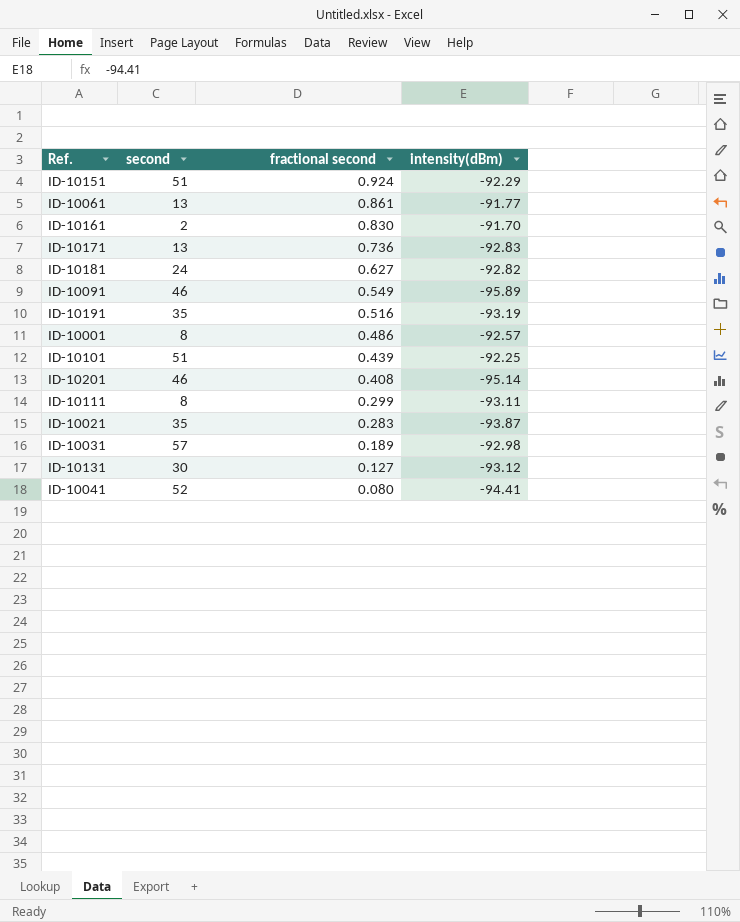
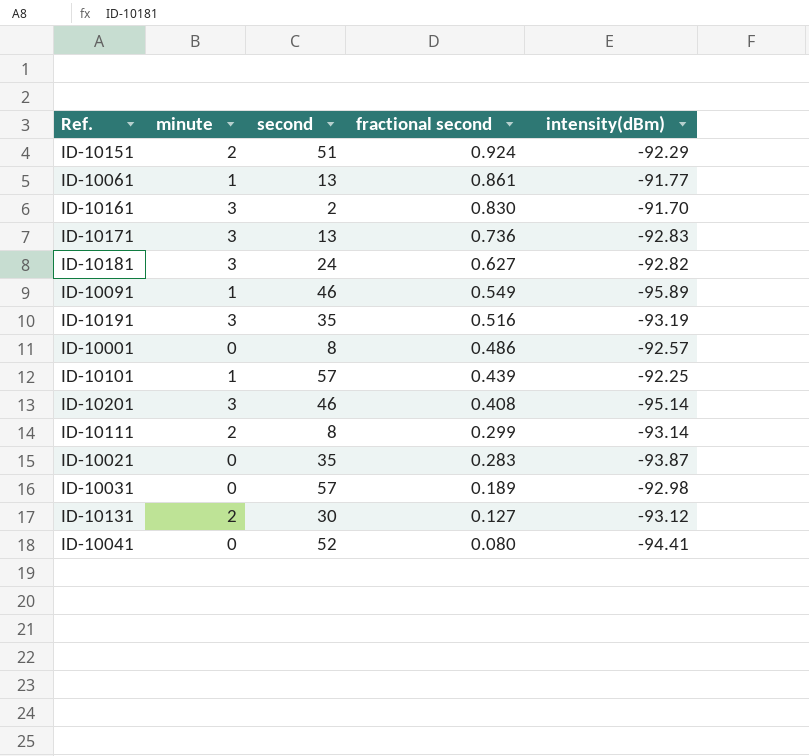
column minute | position: none -> 2
ID-10101 | second: 51 -> 57
ID-10111 | intensity(dBm): -93.11 -> -93.14

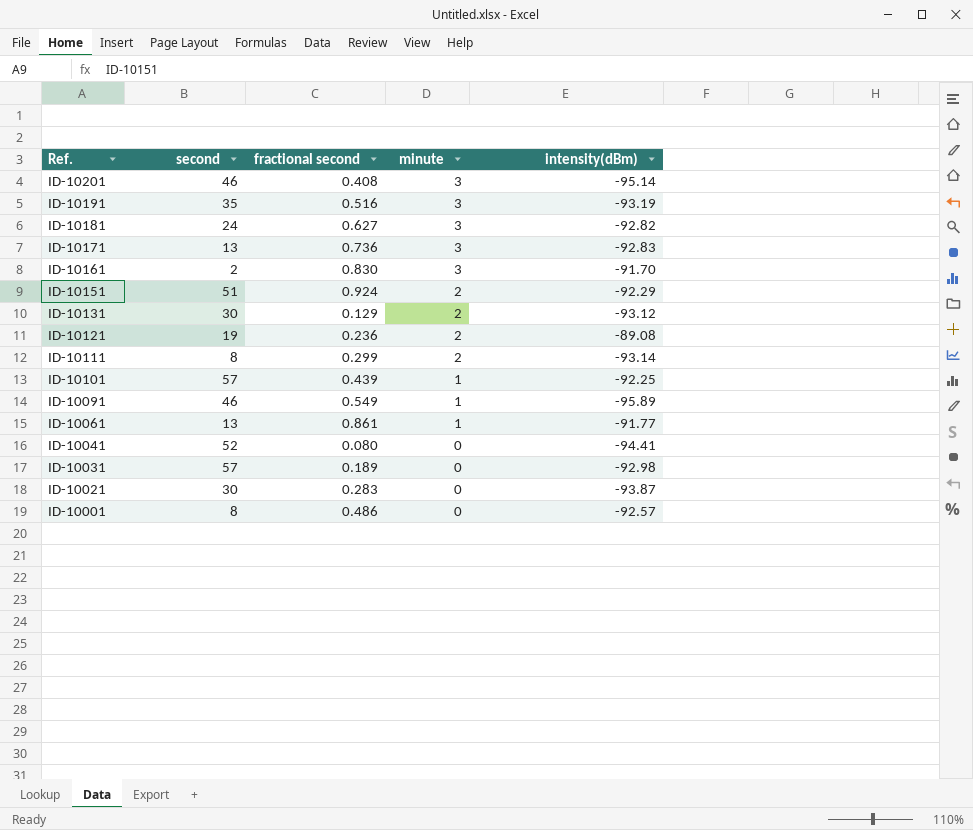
row order: fractional second descending -> Ref. descending
column minute | position: 2 -> 4
ID-10131 | fractional second: 0.127 -> 0.129
row ID-10121: none -> 19 | 0.236 | 2 | -89.08
ID-10021 | second: 35 -> 30

